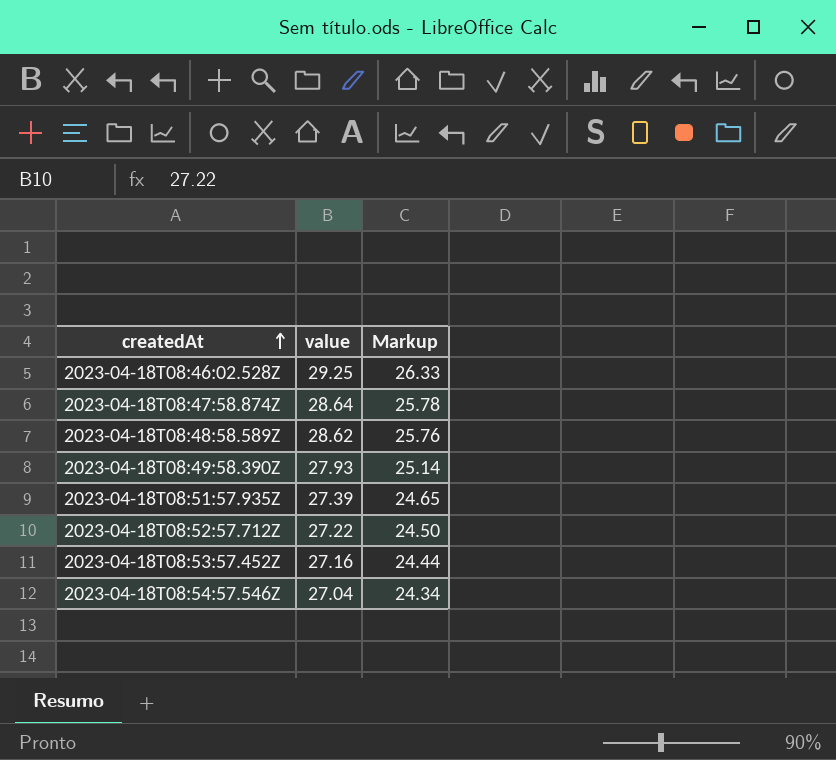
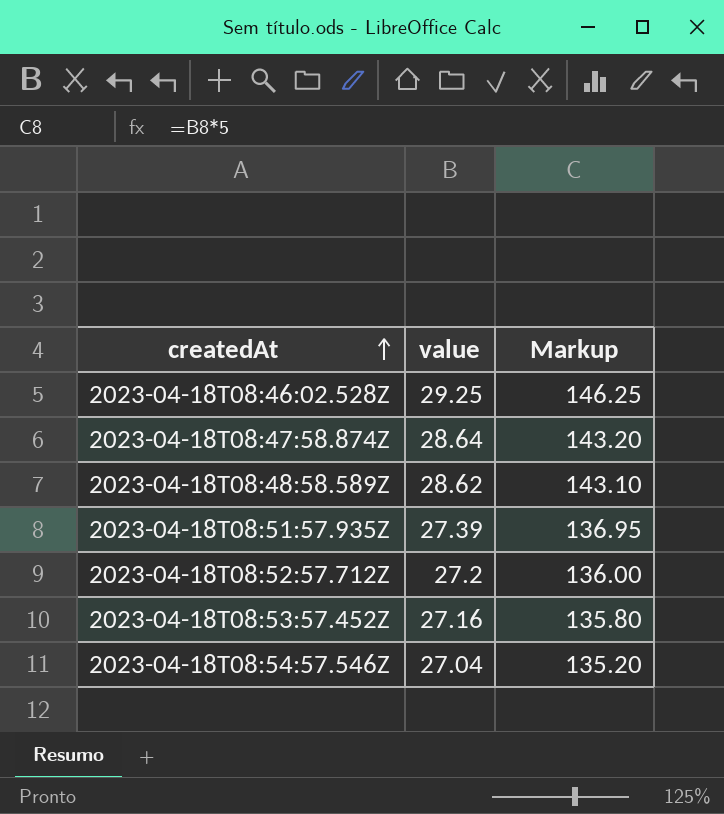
column Markup | formula: [value] * 0.9 -> [value] * 5
row 2023-04-18T08:49:58.390Z: 27.93 | 25.14 -> none
2023-04-18T08:52:57.712Z | value: 27.22 -> 27.2

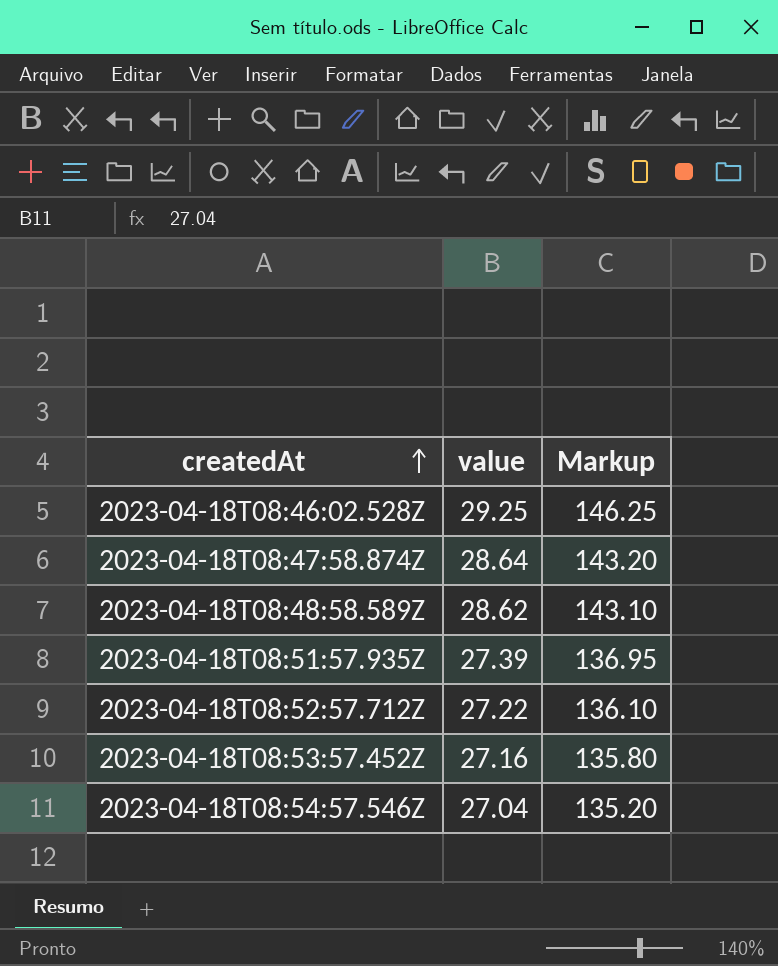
2023-04-18T08:52:57.712Z | value: 27.2 -> 27.22
2023-04-18T08:52:57.712Z | Markup: 136.00 -> 136.10

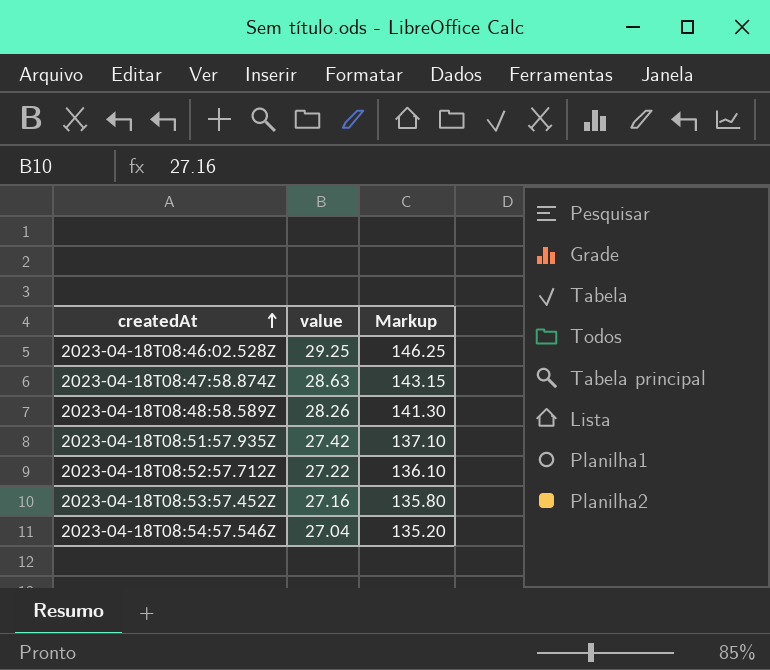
2023-04-18T08:47:58.874Z | value: 28.64 -> 28.63
2023-04-18T08:47:58.874Z | Markup: 143.20 -> 143.15
2023-04-18T08:48:58.589Z | value: 28.62 -> 28.26
2023-04-18T08:48:58.589Z | Markup: 143.10 -> 141.30
2023-04-18T08:51:57.935Z | value: 27.39 -> 27.42
2023-04-18T08:51:57.935Z | Markup: 136.95 -> 137.10

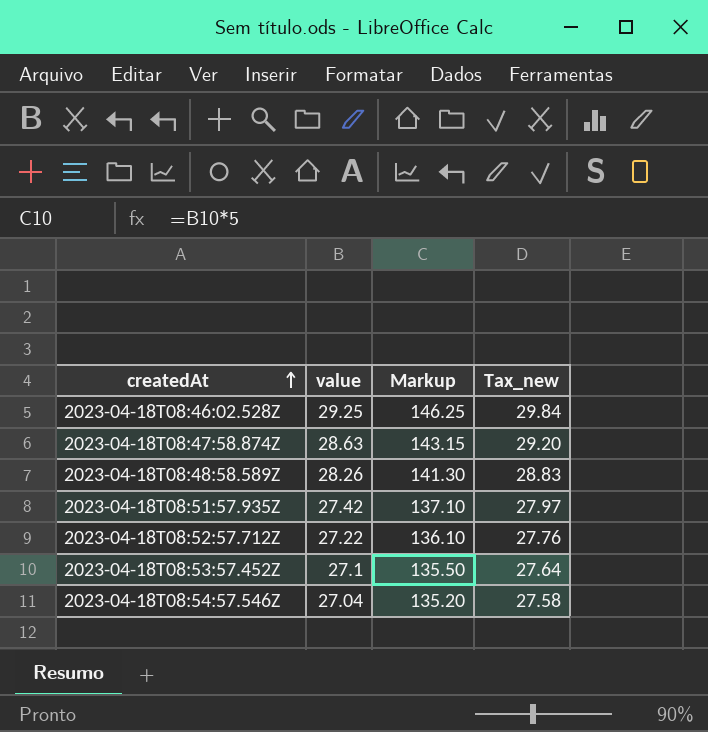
column Tax_new | formula: none -> [value] * 1.02
2023-04-18T08:53:57.452Z | value: 27.16 -> 27.1
2023-04-18T08:53:57.452Z | Markup: 135.80 -> 135.50

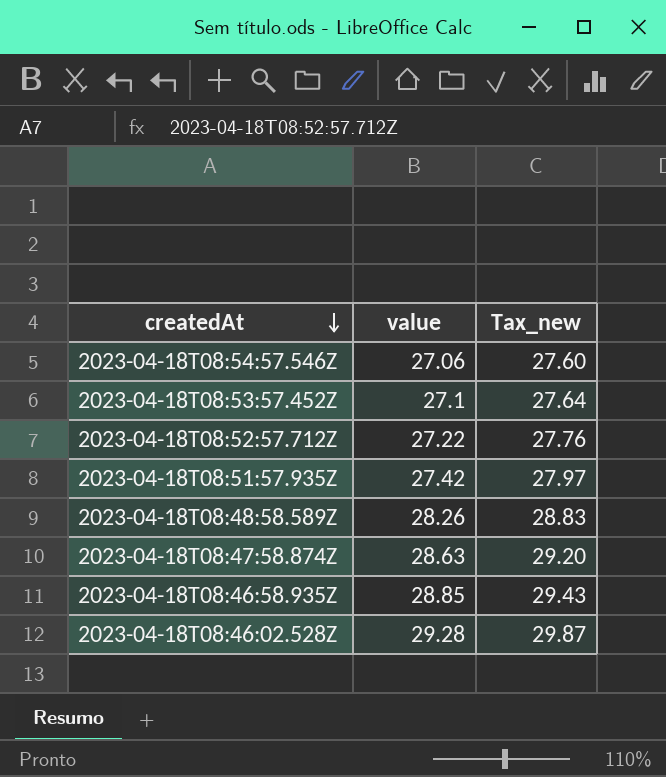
row order: createdAt ascending -> createdAt descending
column Markup | formula: [value] * 5 -> none
2023-04-18T08:54:57.546Z | value: 27.04 -> 27.06
2023-04-18T08:54:57.546Z | Tax_new: 27.58 -> 27.60
row 2023-04-18T08:46:58.935Z: none -> 28.85 | 29.43
2023-04-18T08:46:02.528Z | value: 29.25 -> 29.28
2023-04-18T08:46:02.528Z | Tax_new: 29.84 -> 29.87

